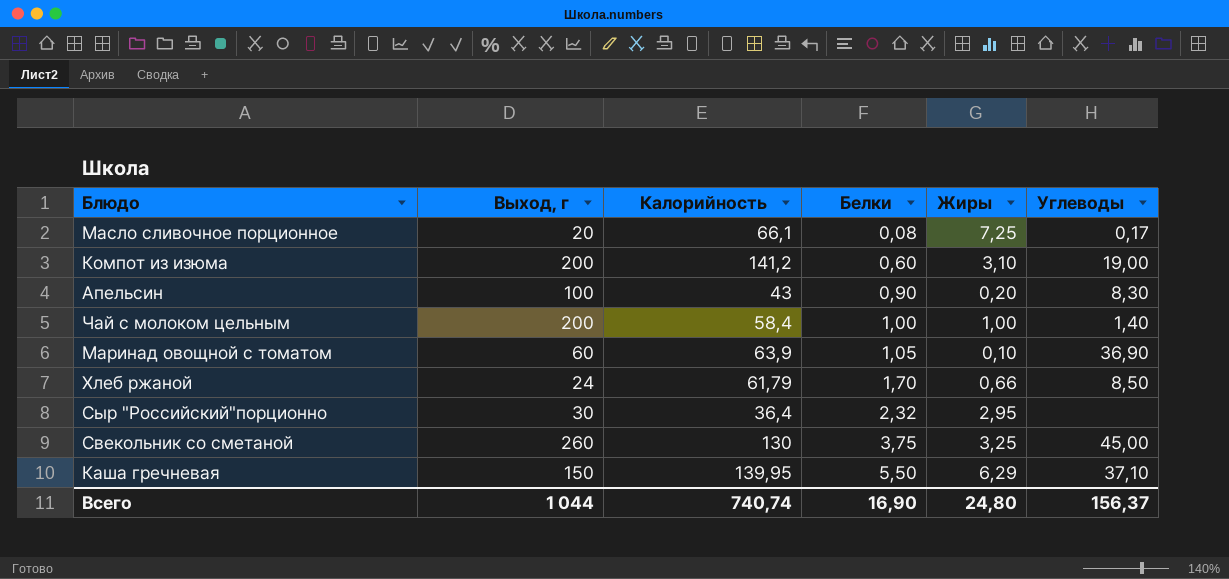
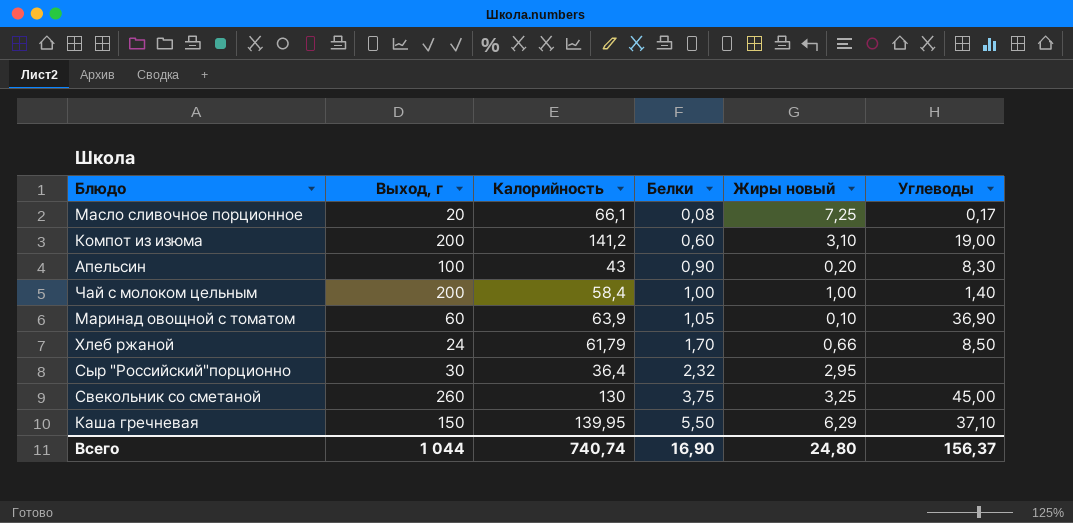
column name: Жиры -> Жиры новый

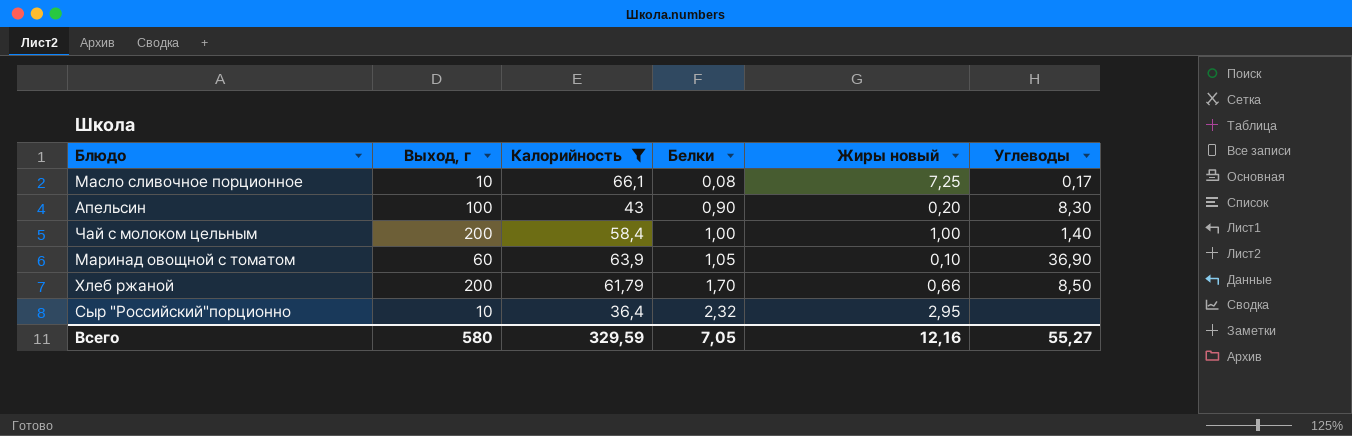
filter: none -> Калорийность <= 66,1
Масло сливочное порционное | Выход, г: 20 -> 10
Хлеб ржаной | Выход, г: 24 -> 200
Сыр "Российский"порционно | Выход, г: 30 -> 10
Всего | Выход, г: 1 044 -> 580
Всего | Калорийность: 740,74 -> 329,59
Всего | Белки: 16,90 -> 7,05
Всего | Жиры новый: 24,80 -> 12,16
Всего | Углеводы: 156,37 -> 55,27

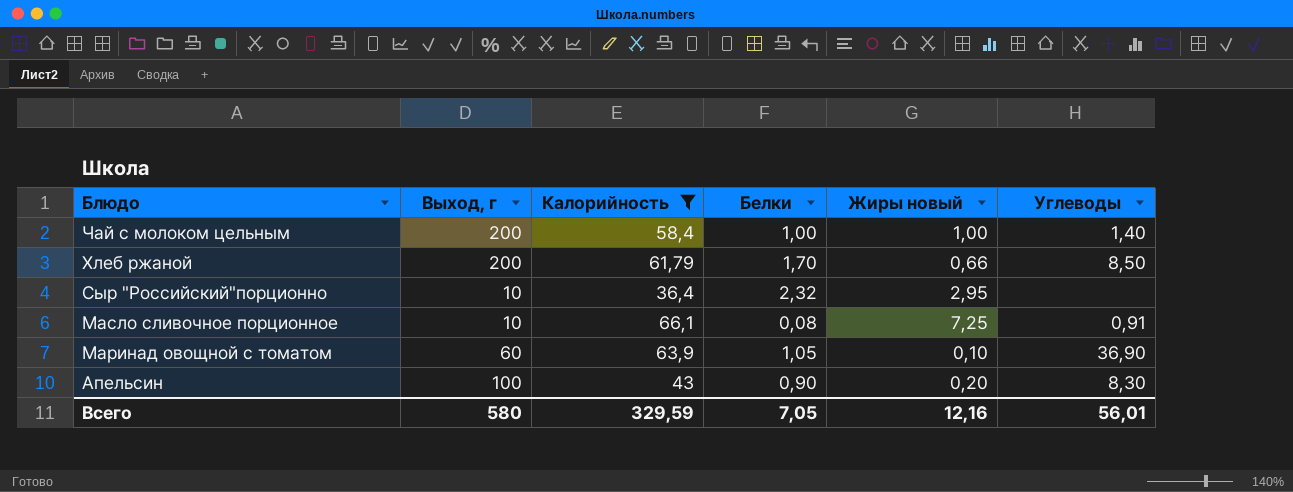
row order: Белки ascending -> Блюдо descending
Масло сливочное порционное | Углеводы: 0,17 -> 0,91
Всего | Углеводы: 55,27 -> 56,01

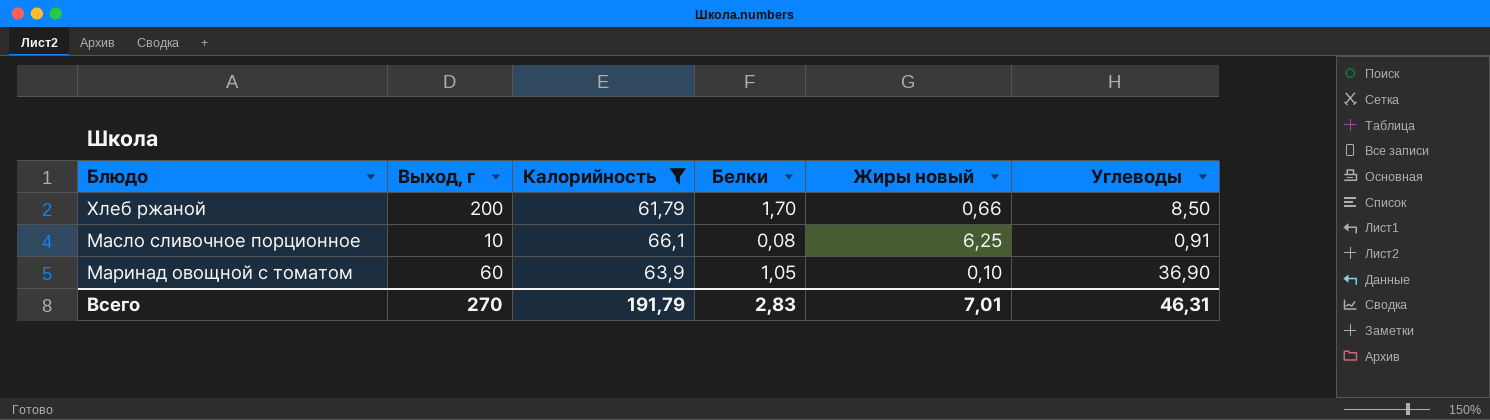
row Чай с молоком цельным: 200 | 58,4 | 1,00 | 1,00 | 1,40 -> none
row Сыр "Российский"порционно: 10 | 36,4 | 2,32 | 2,95 | none -> none
row Апельсин: 100 | 43 | 0,90 | 0,20 | 8,30 -> none
Масло сливочное порционное | Жиры новый: 7,25 -> 6,25
Всего | Выход, г: 580 -> 270
Всего | Калорийность: 329,59 -> 191,79
Всего | Белки: 7,05 -> 2,83
Всего | Жиры новый: 12,16 -> 7,01
Всего | Углеводы: 56,01 -> 46,31

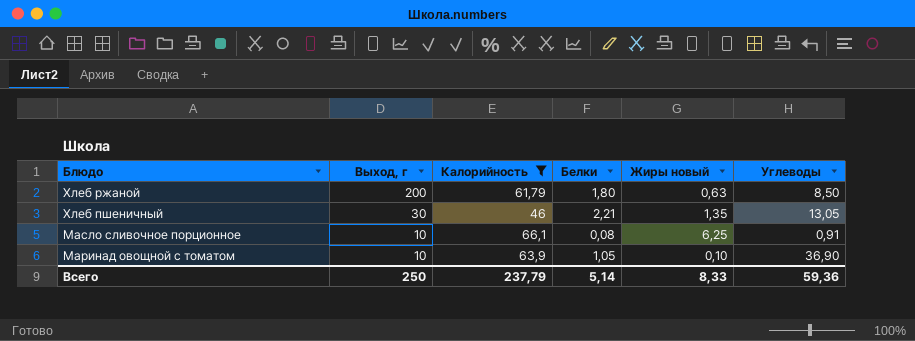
Хлеб ржаной | Белки: 1,70 -> 1,80
Хлеб ржаной | Жиры новый: 0,66 -> 0,63
row Хлеб пшеничный: none -> 30 | 46 | 2,21 | 1,35 | 13,05
Маринад овощной с томатом | Выход, г: 60 -> 10
Всего | Выход, г: 270 -> 250
Всего | Калорийность: 191,79 -> 237,79
Всего | Белки: 2,83 -> 5,14
Всего | Жиры новый: 7,01 -> 8,33
Всего | Углеводы: 46,31 -> 59,36

